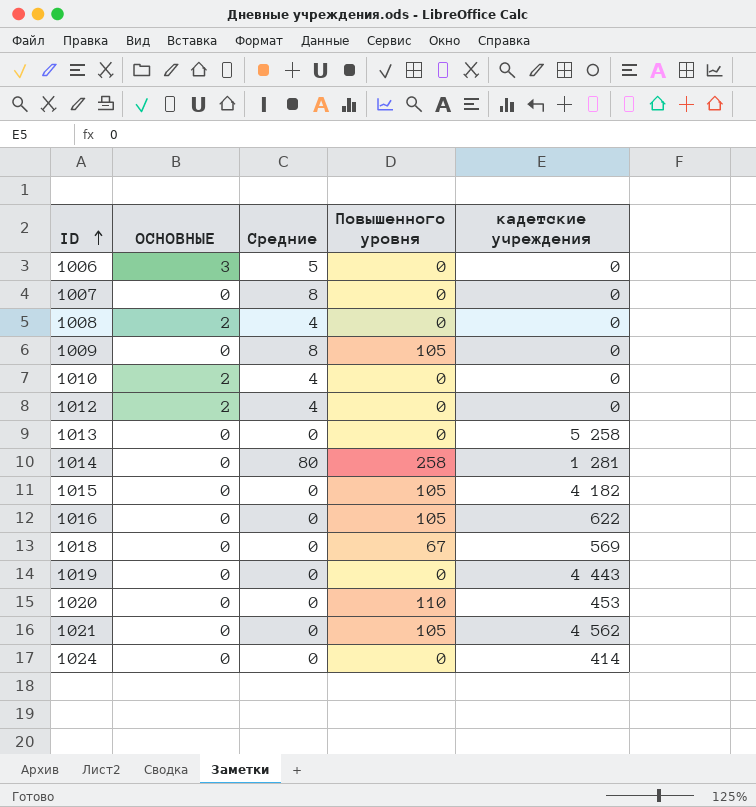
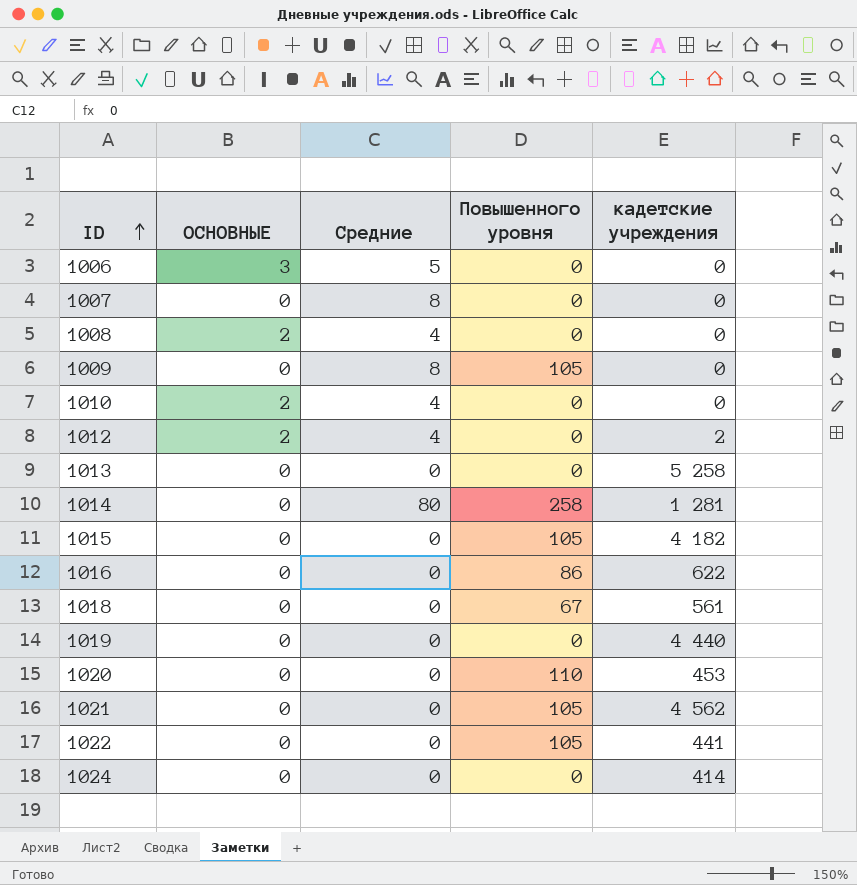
1012 | кадетские учреждения: 0 -> 2
1016 | Повышенного уровня: 105 -> 86
1018 | кадетские учреждения: 569 -> 561
1019 | кадетские учреждения: 4 443 -> 4 440
row 1022: none -> 0 | 0 | 105 | 441

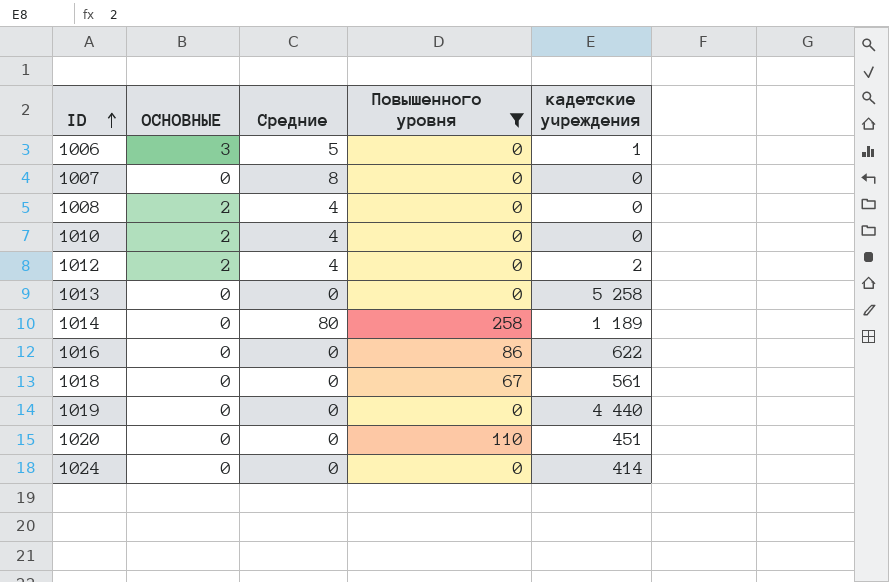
filter: none -> Повышенного уровня != 105
1006 | кадетские учреждения: 0 -> 1
1014 | кадетские учреждения: 1 281 -> 1 189
1020 | кадетские учреждения: 453 -> 451

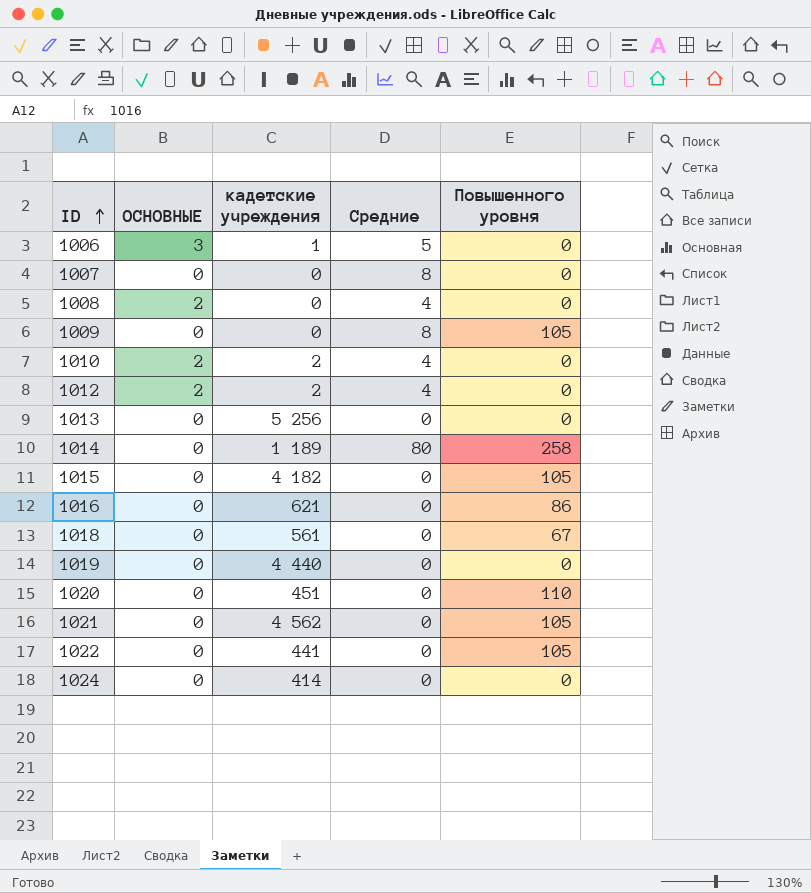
filter: Повышенного уровня != 105 -> none
column кадетские учреждения | position: 5 -> 3
1010 | кадетские учреждения: 0 -> 2
1013 | кадетские учреждения: 5 258 -> 5 256
1016 | кадетские учреждения: 622 -> 621

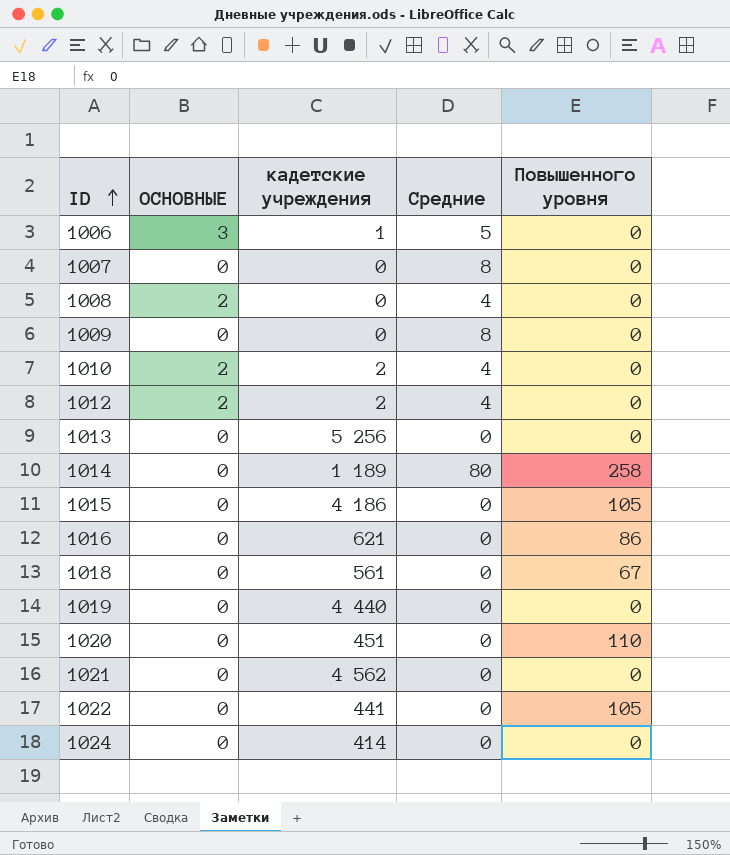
1009 | Повышенного уровня: 105 -> 0
1015 | кадетские учреждения: 4 182 -> 4 186
1021 | Повышенного уровня: 105 -> 0

